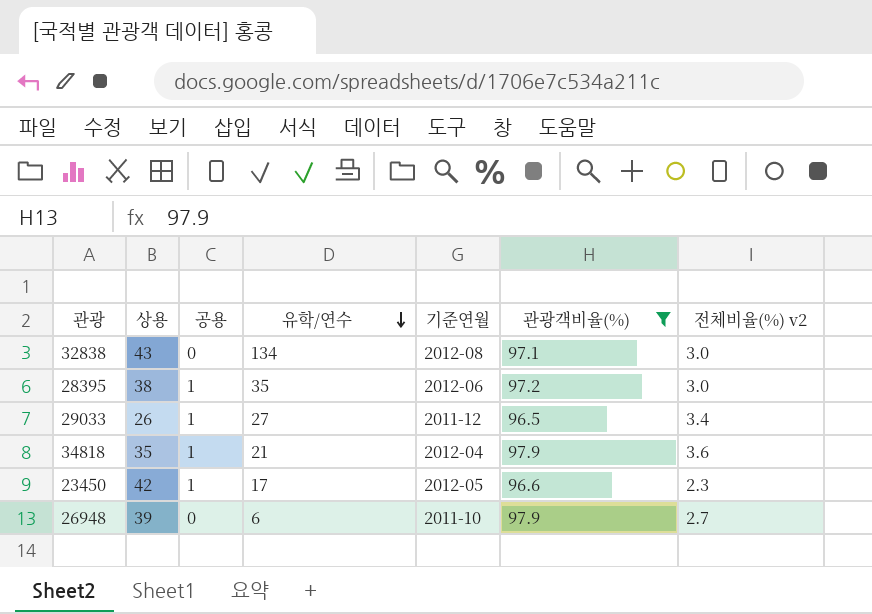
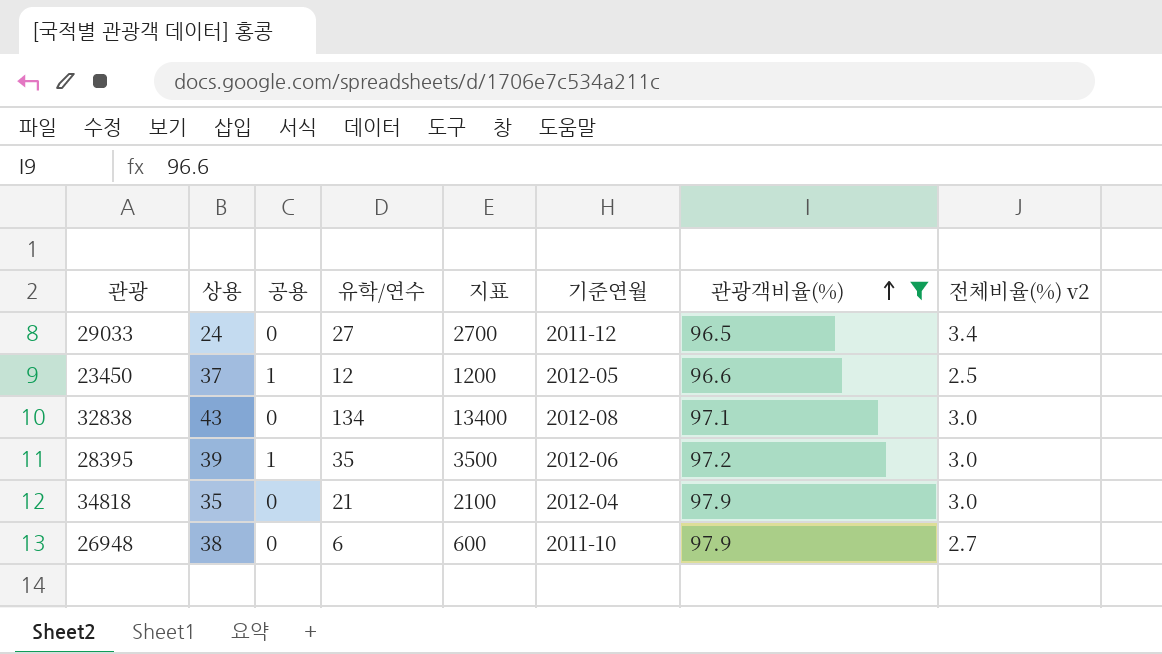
row order: 유학/연수 descending -> 관광객비율(%) ascending
column 지표 | formula: none -> [유학/연수] * 100
29033 | 상용: 26 -> 24
29033 | 공용: 1 -> 0
23450 | 상용: 42 -> 37
23450 | 유학/연수: 17 -> 12
23450 | 전체비율(%) v2: 2.3 -> 2.5
28395 | 상용: 38 -> 39
34818 | 공용: 1 -> 0
34818 | 전체비율(%) v2: 3.6 -> 3.0
26948 | 상용: 39 -> 38

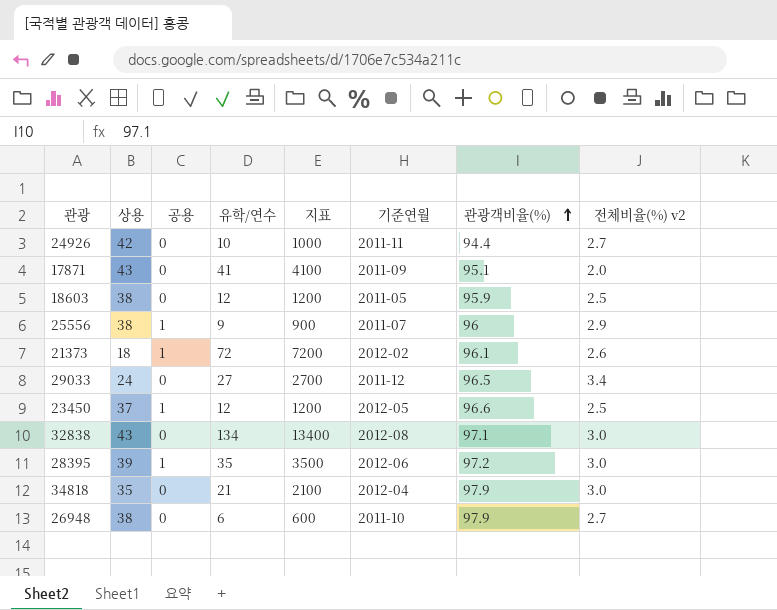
filter: 관광객비율(%) >= 96.5 -> none

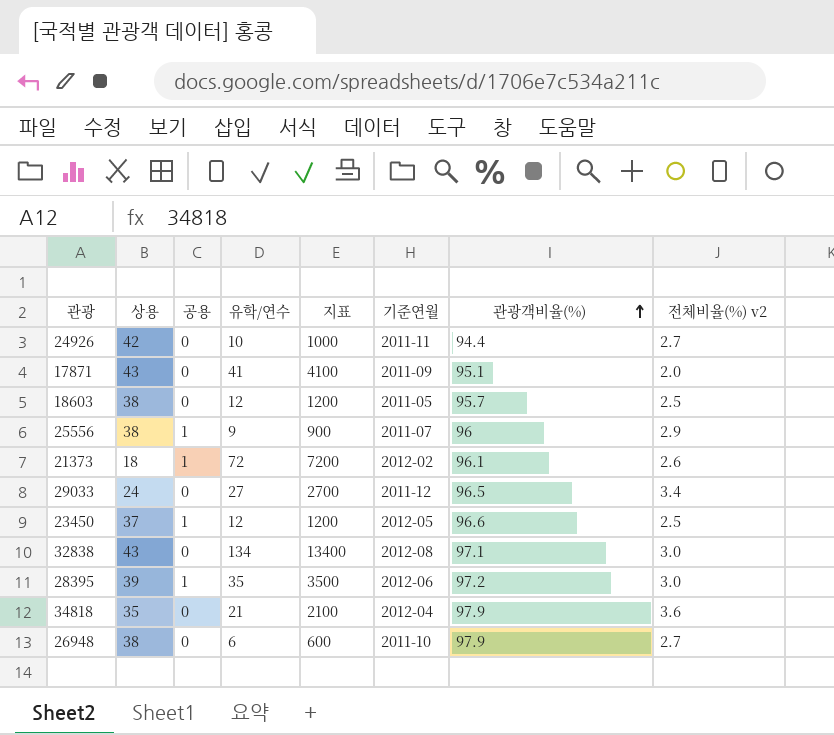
18603 | 관광객비율(%): 95.9 -> 95.7
34818 | 전체비율(%) v2: 3.0 -> 3.6

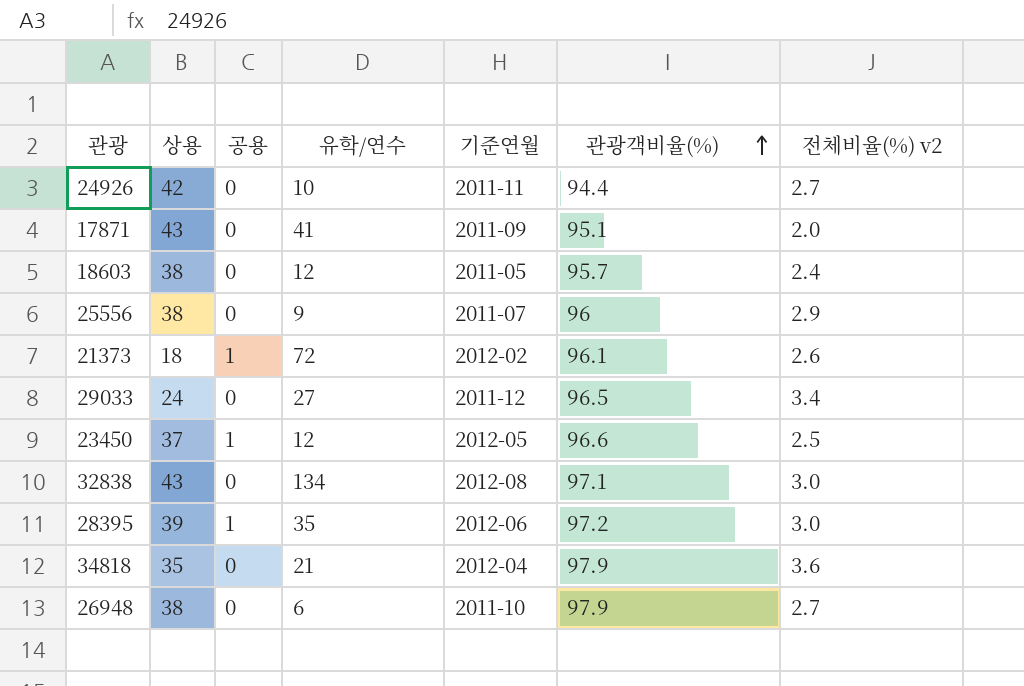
column 지표 | formula: [유학/연수] * 100 -> none
18603 | 전체비율(%) v2: 2.5 -> 2.4
25556 | 공용: 1 -> 0

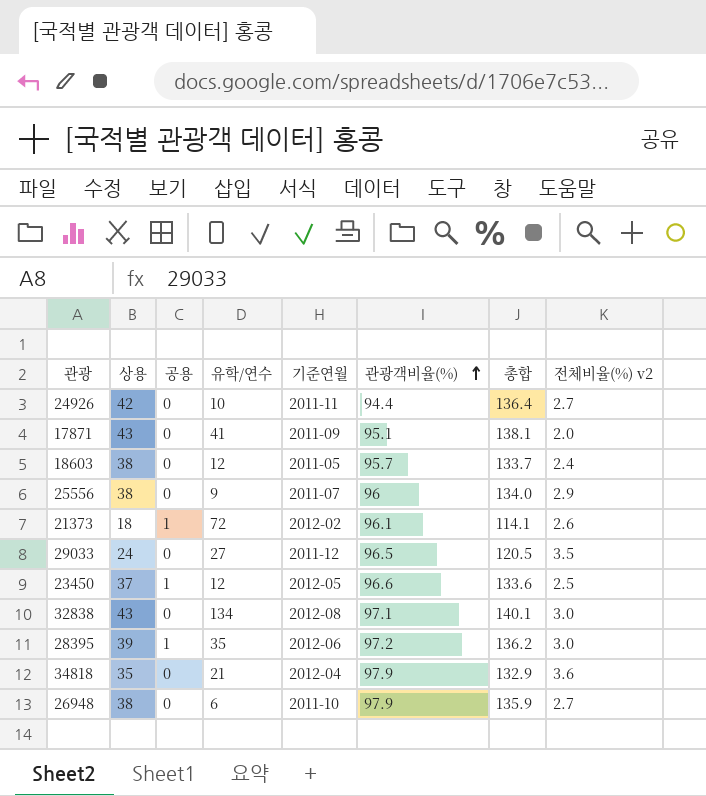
column 총합 | formula: none -> [상용] + [관광객비율(%)]
29033 | 전체비율(%) v2: 3.4 -> 3.5

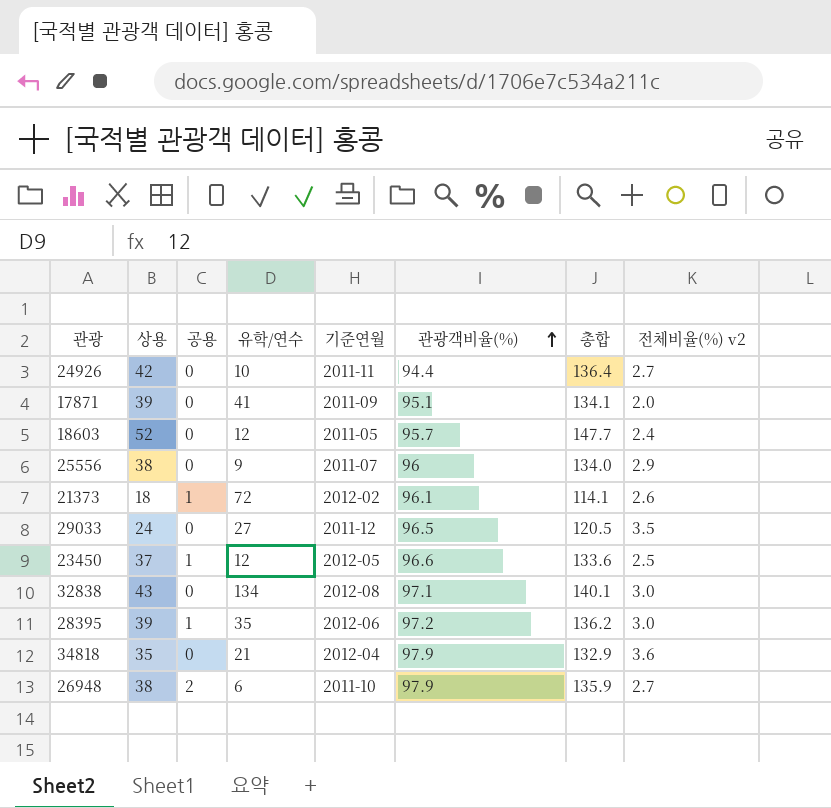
17871 | 상용: 43 -> 39
17871 | 총합: 138.1 -> 134.1
18603 | 상용: 38 -> 52
18603 | 총합: 133.7 -> 147.7
26948 | 공용: 0 -> 2

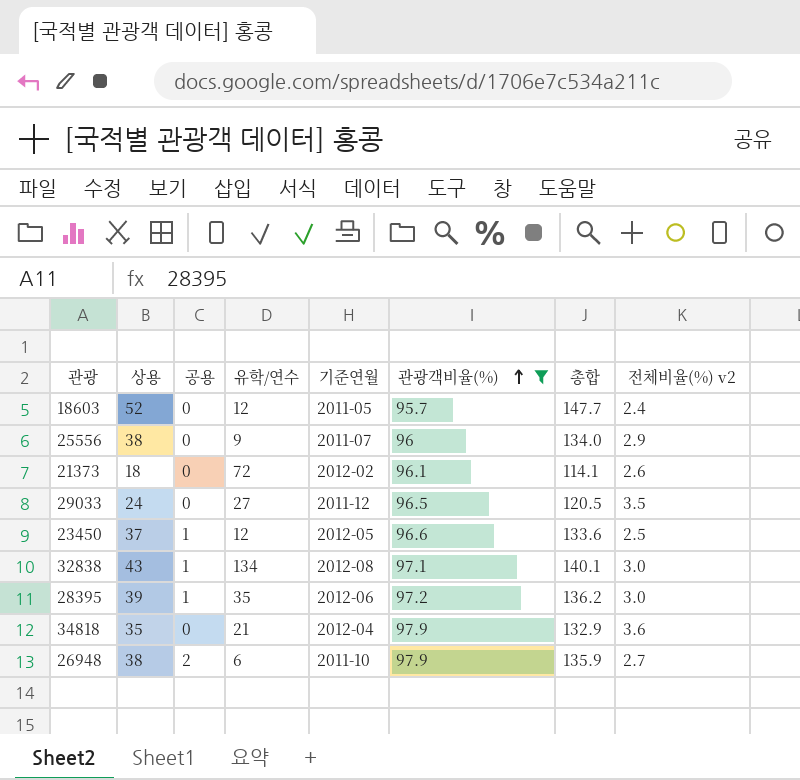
filter: none -> 관광객비율(%) >= 95.7
21373 | 공용: 1 -> 0
32838 | 공용: 0 -> 1

